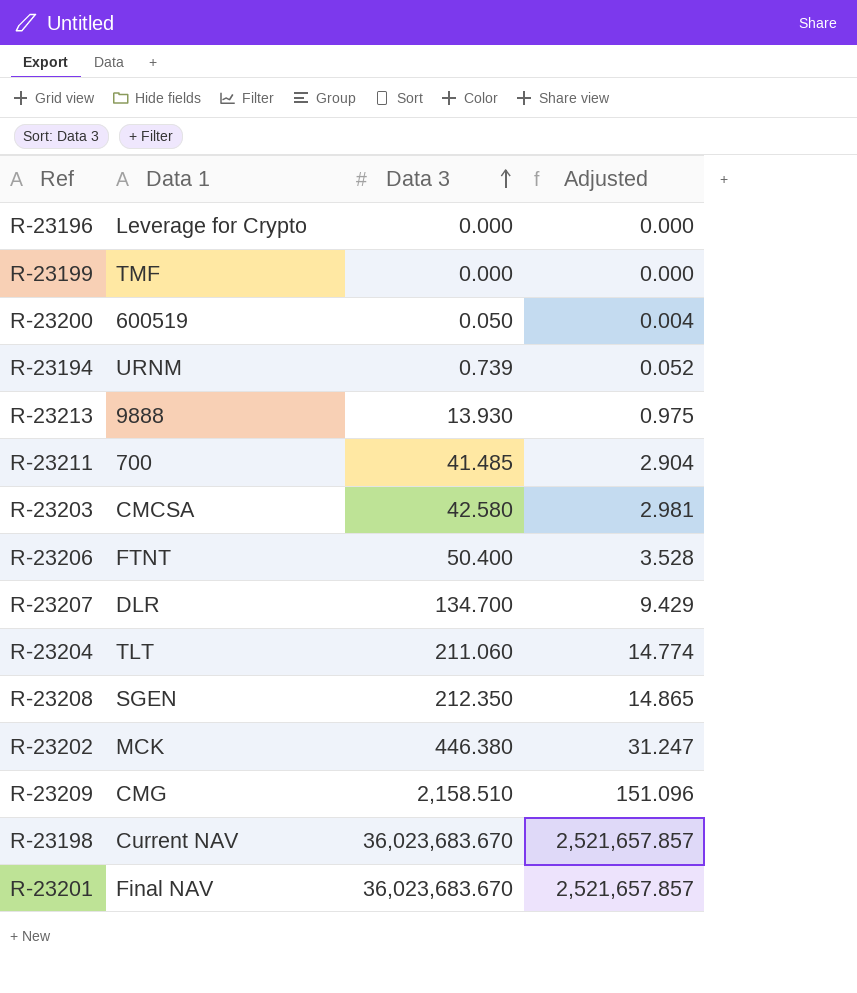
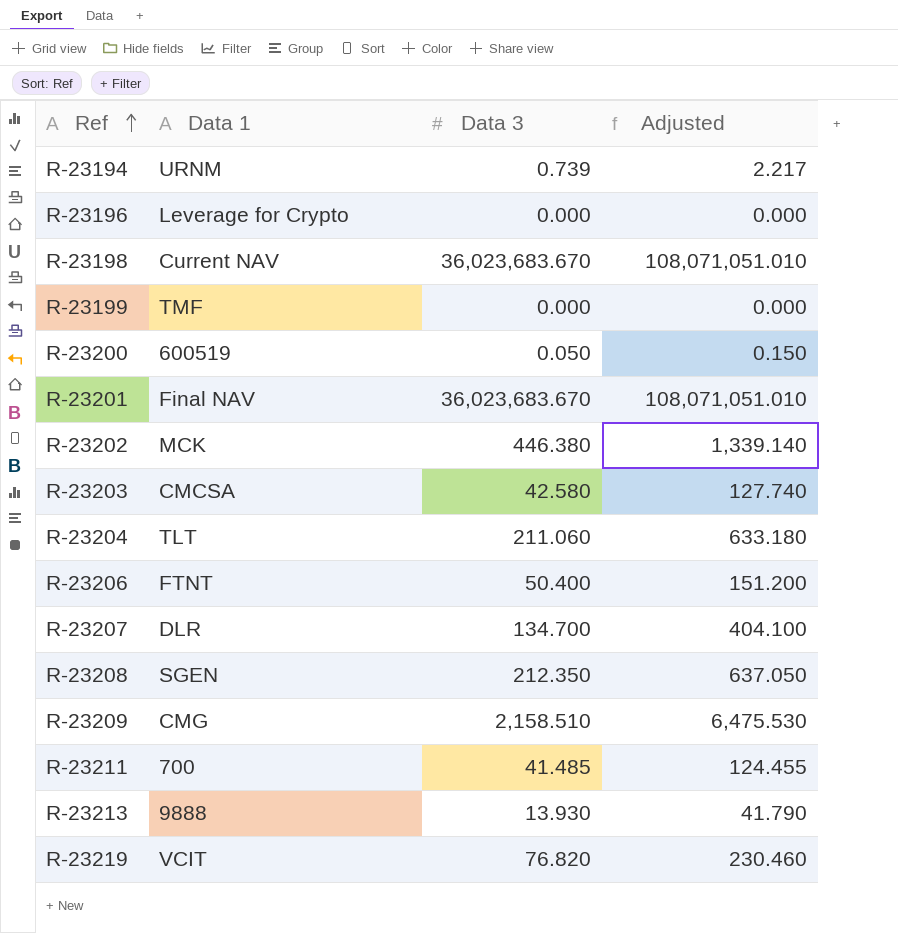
row order: Data 3 ascending -> Ref ascending
column Adjusted | formula: [Data 3] * 0.07 -> [Data 3] * 3
row R-23219: none -> VCIT | 76.820 | 230.460

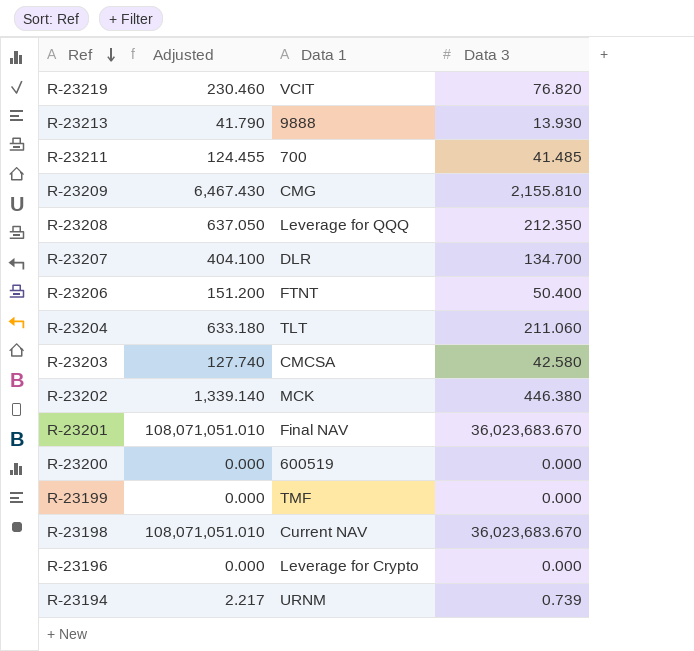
row order: Ref ascending -> Ref descending
column Adjusted | position: 4 -> 2
R-23209 | Adjusted: 6,475.530 -> 6,467.430
R-23209 | Data 3: 2,158.510 -> 2,155.810
R-23208 | Data 1: SGEN -> Leverage for QQQ
R-23200 | Adjusted: 0.150 -> 0.000
R-23200 | Data 3: 0.050 -> 0.000

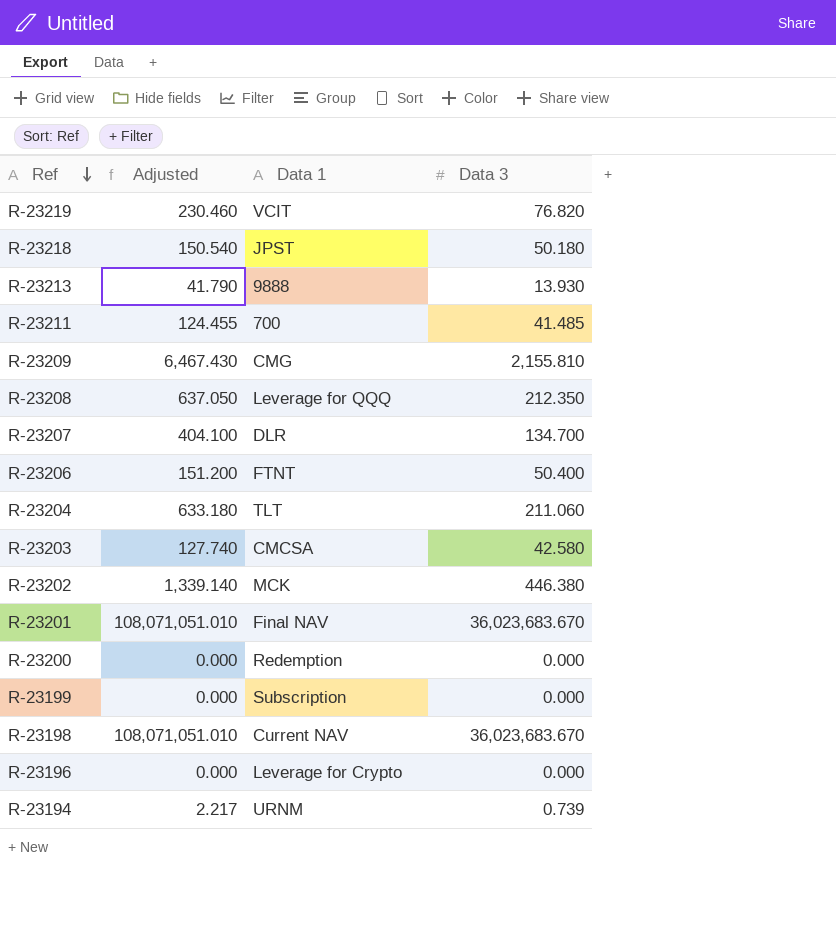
row R-23218: none -> 150.540 | JPST | 50.180
R-23200 | Data 1: 600519 -> Redemption
R-23199 | Data 1: TMF -> Subscription

